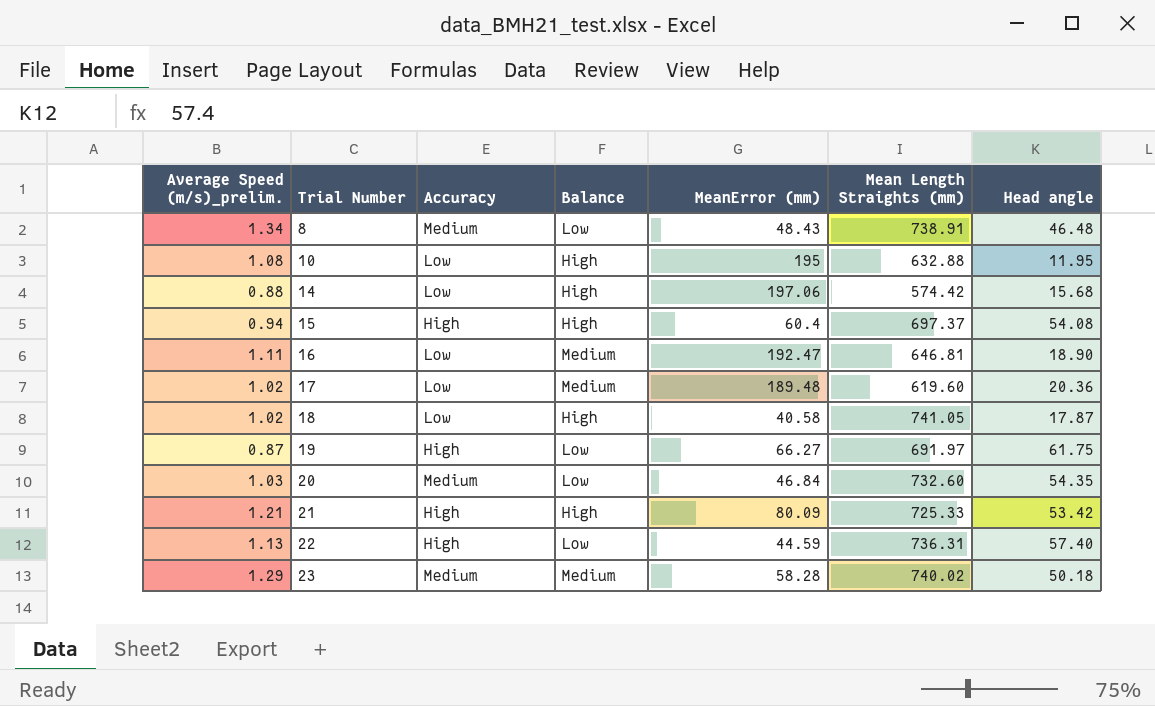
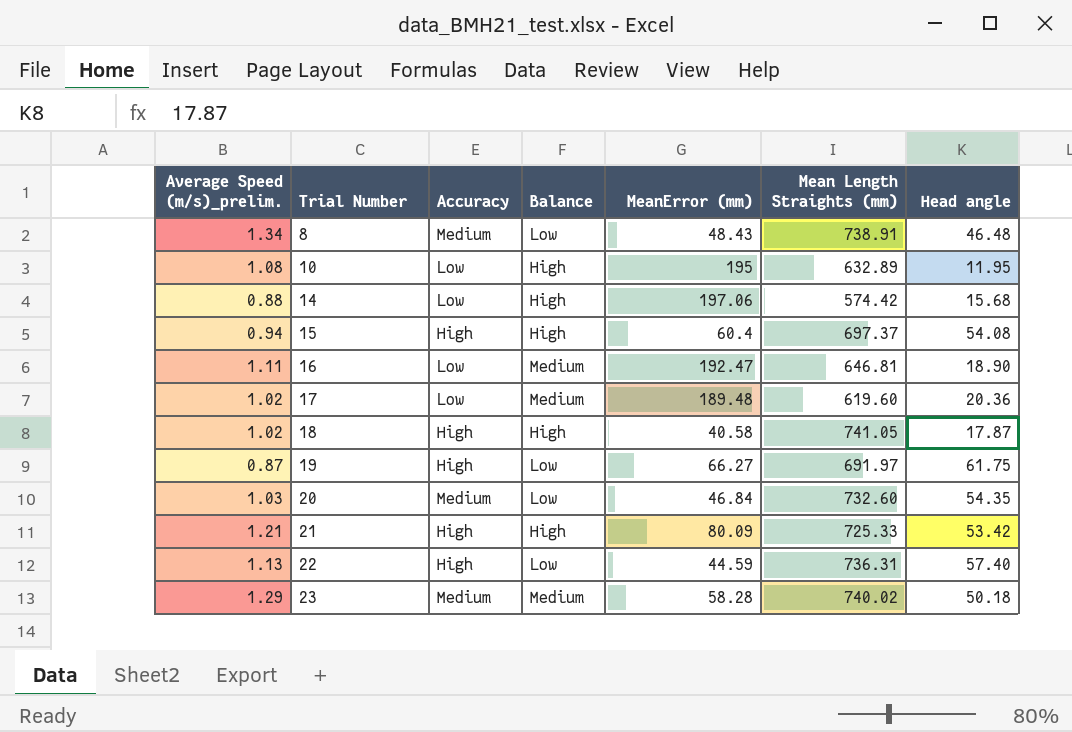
10 | Mean Length Straights (mm): 632.88 -> 632.89
18 | Accuracy: Low -> High

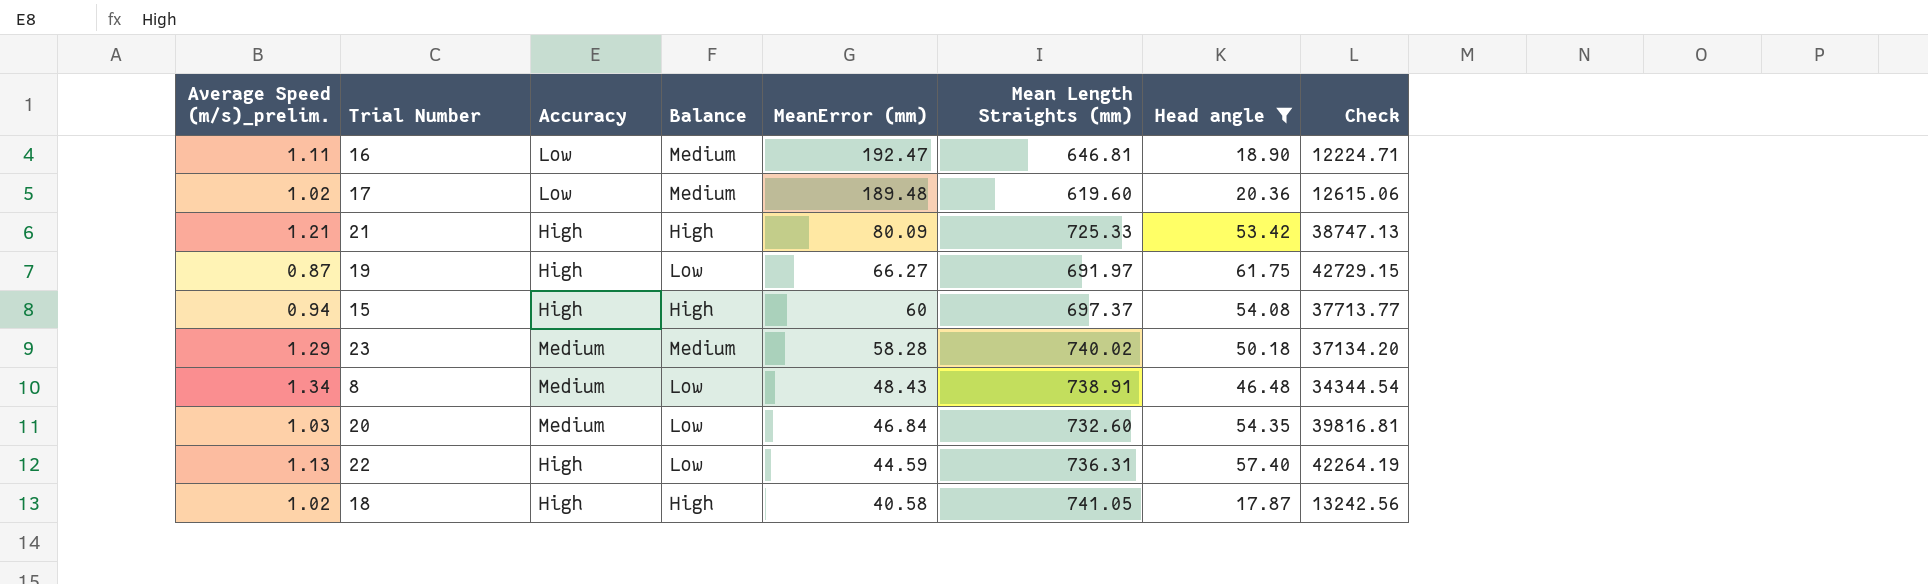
filter: none -> Head angle >= 17.87
row order: Trial Number ascending -> MeanError (mm) descending
column Check | formula: none -> [Mean Length Straights (mm)] * [Head angle]
15 | MeanError (mm): 60.4 -> 60

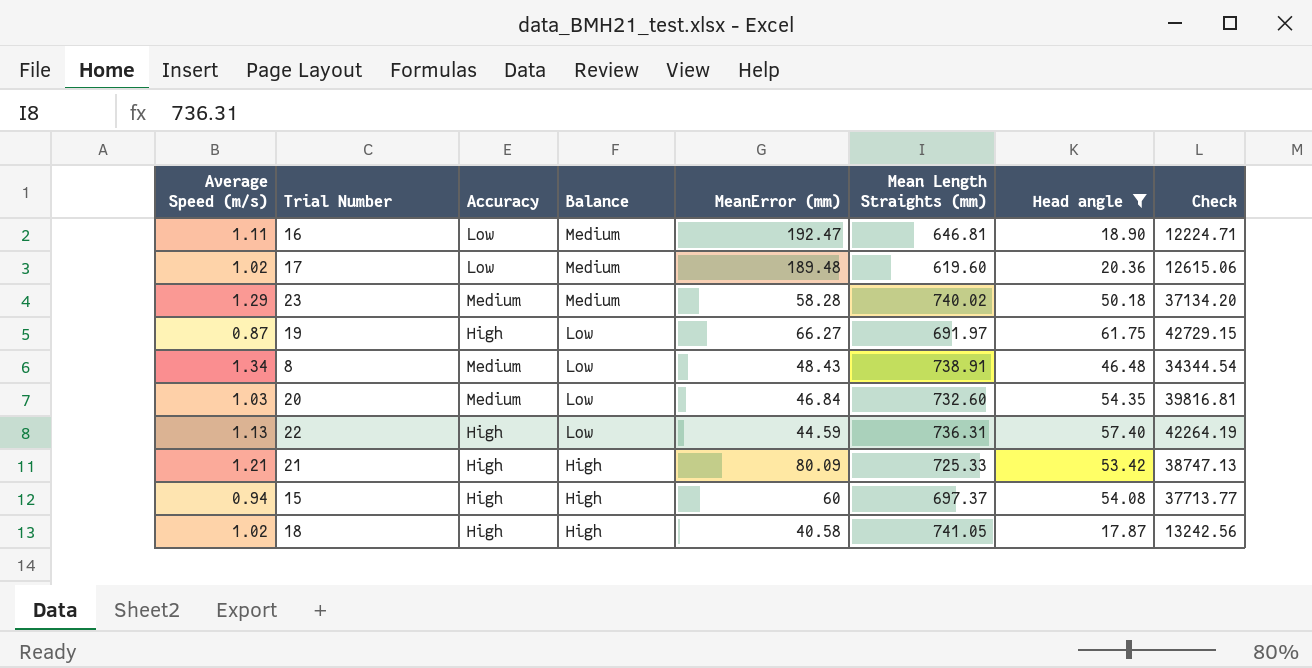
row order: MeanError (mm) descending -> Balance descending
column name: Average Speed (m/s)_prelim. -> Average Speed (m/s)

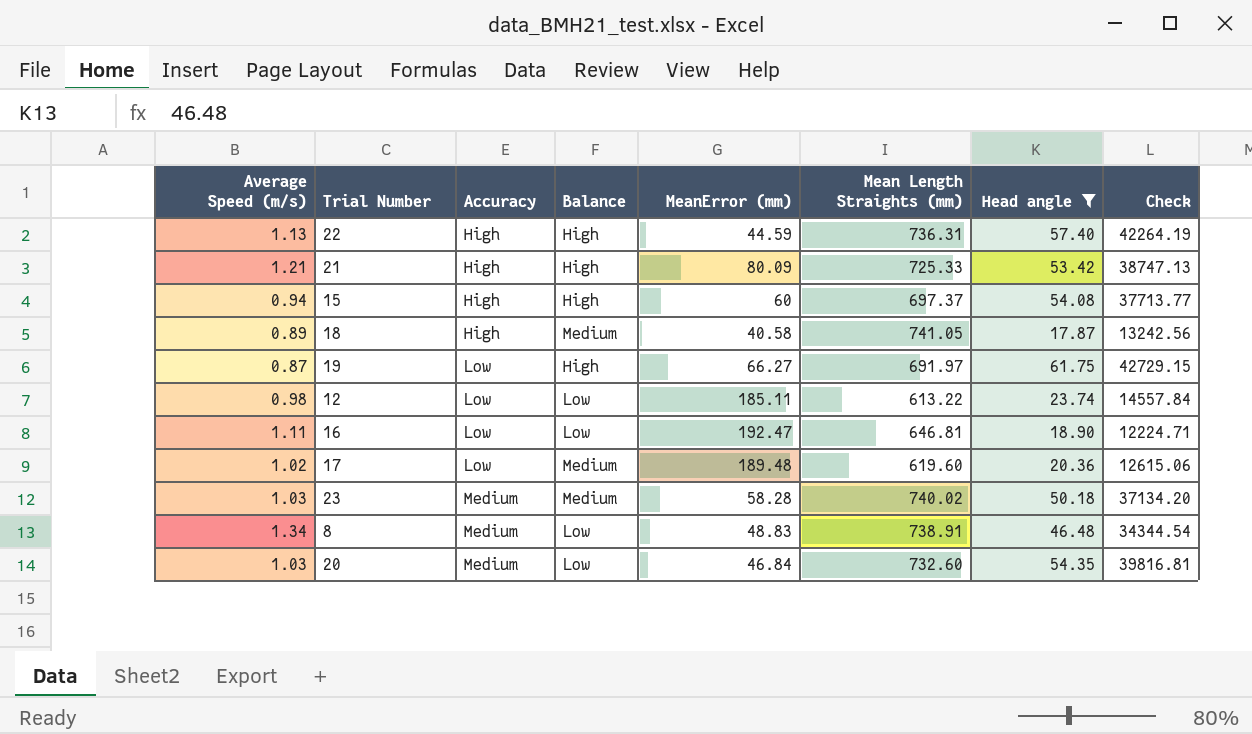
row order: Balance descending -> Accuracy ascending
22 | Balance: Low -> High
18 | Average Speed (m/s): 1.02 -> 0.89
18 | Balance: High -> Medium
19 | Accuracy: High -> Low
19 | Balance: Low -> High
row 12: none -> 0.98 | Low | Low | 185.11 | 613.22 | 23.74 | 14557.84
16 | Balance: Medium -> Low
23 | Average Speed (m/s): 1.29 -> 1.03
8 | MeanError (mm): 48.43 -> 48.83

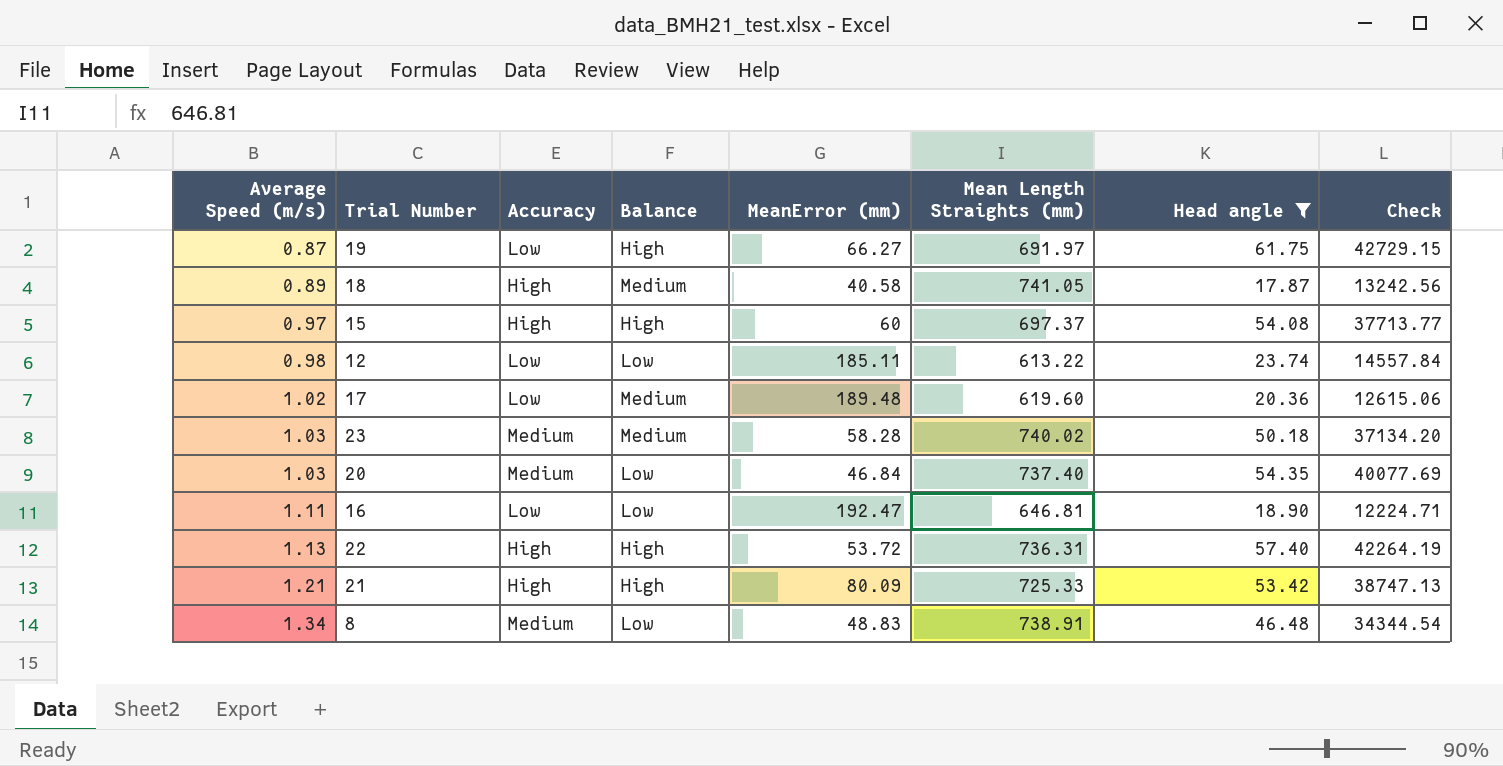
row order: Accuracy ascending -> Average Speed (m/s) ascending
15 | Average Speed (m/s): 0.94 -> 0.97
20 | Mean Length Straights (mm): 732.60 -> 737.40
20 | Check: 39816.81 -> 40077.69
22 | MeanError (mm): 44.59 -> 53.72

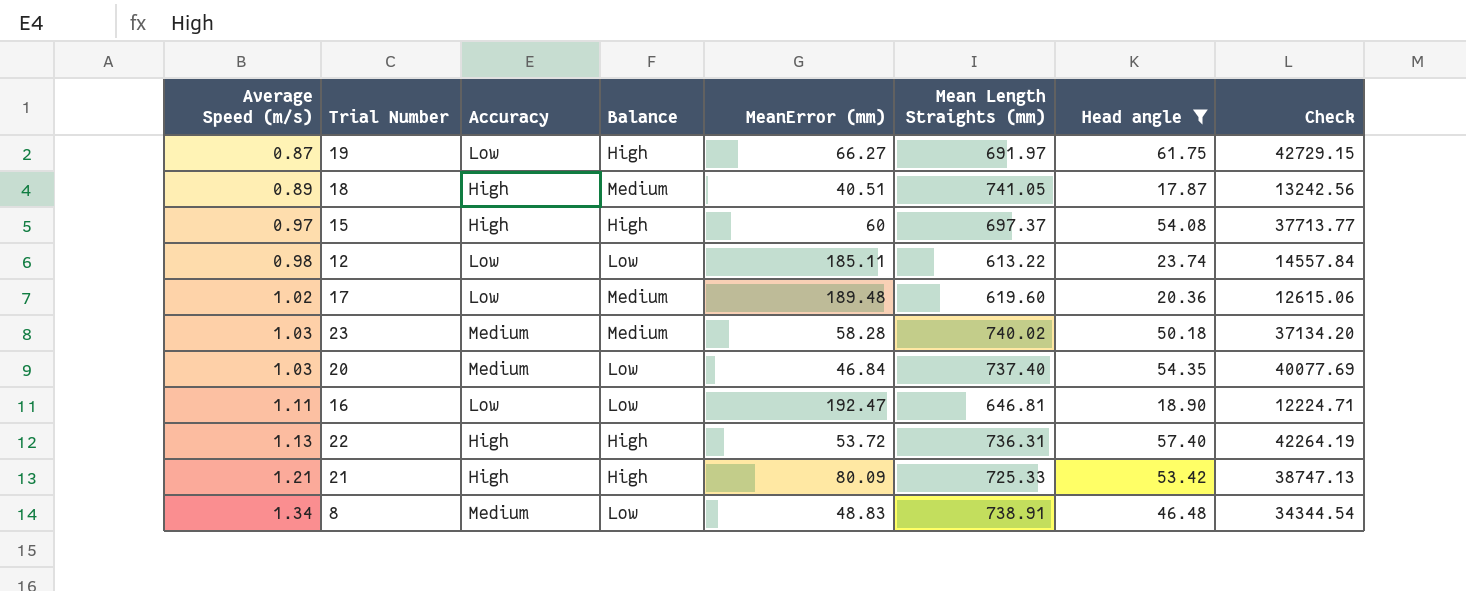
18 | MeanError (mm): 40.58 -> 40.51

